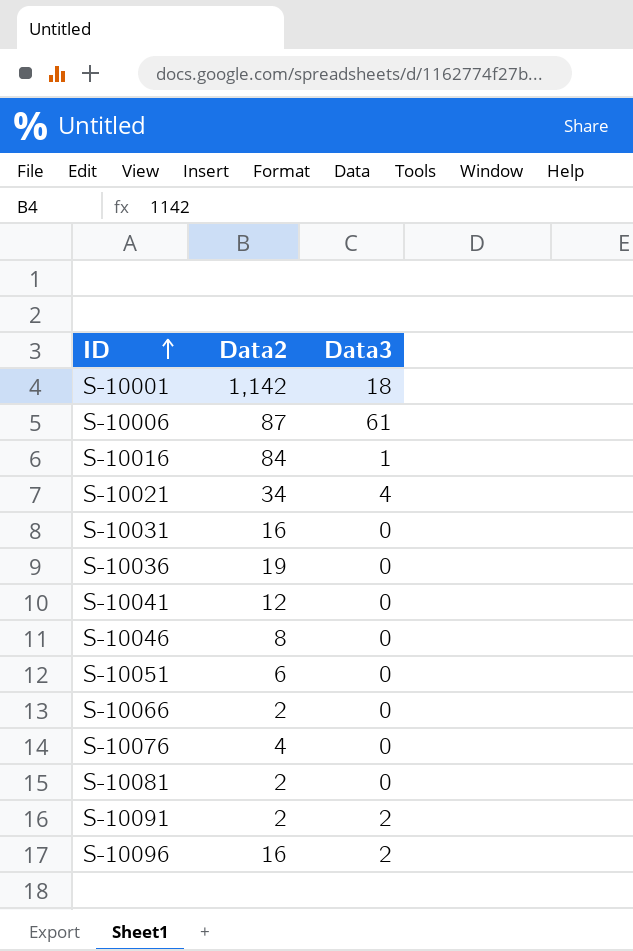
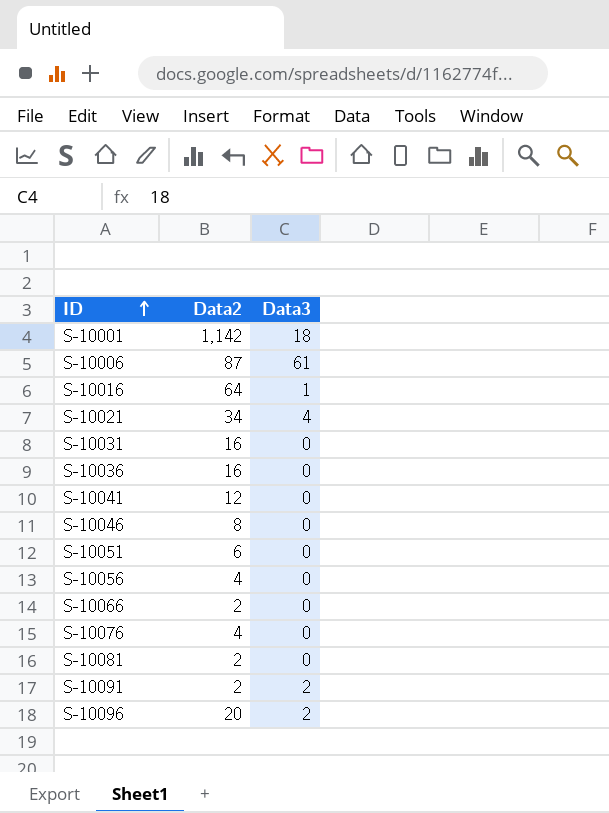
S-10016 | Data2: 84 -> 64
S-10036 | Data2: 19 -> 16
row S-10056: none -> 4 | 0
S-10096 | Data2: 16 -> 20

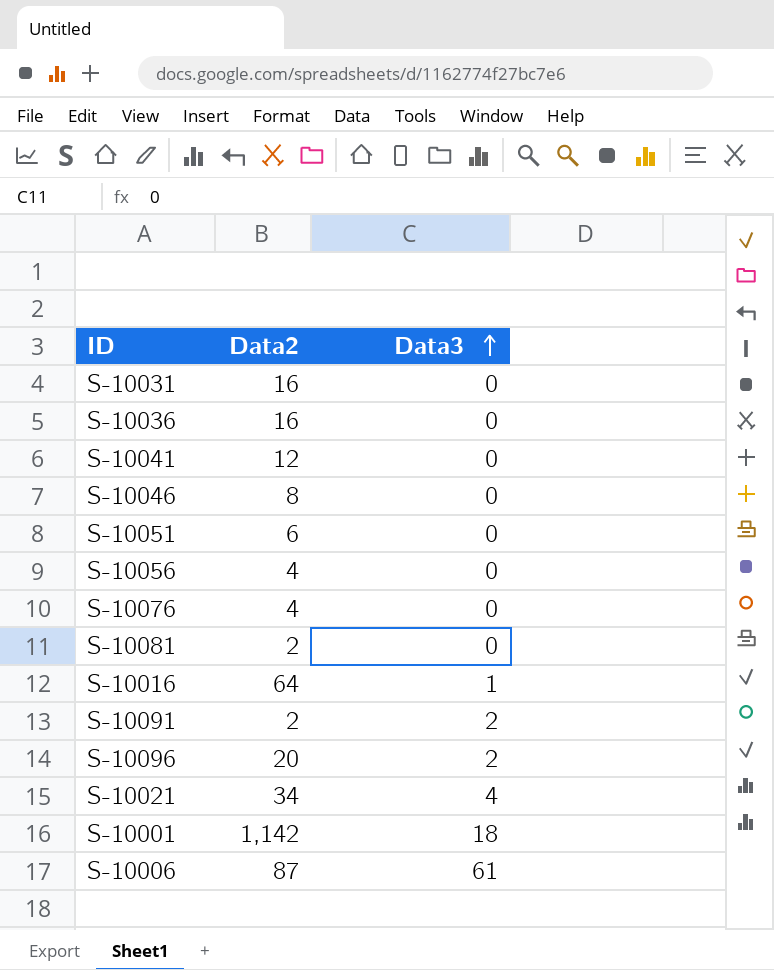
row order: ID ascending -> Data3 ascending
row S-10066: 2 | 0 -> none

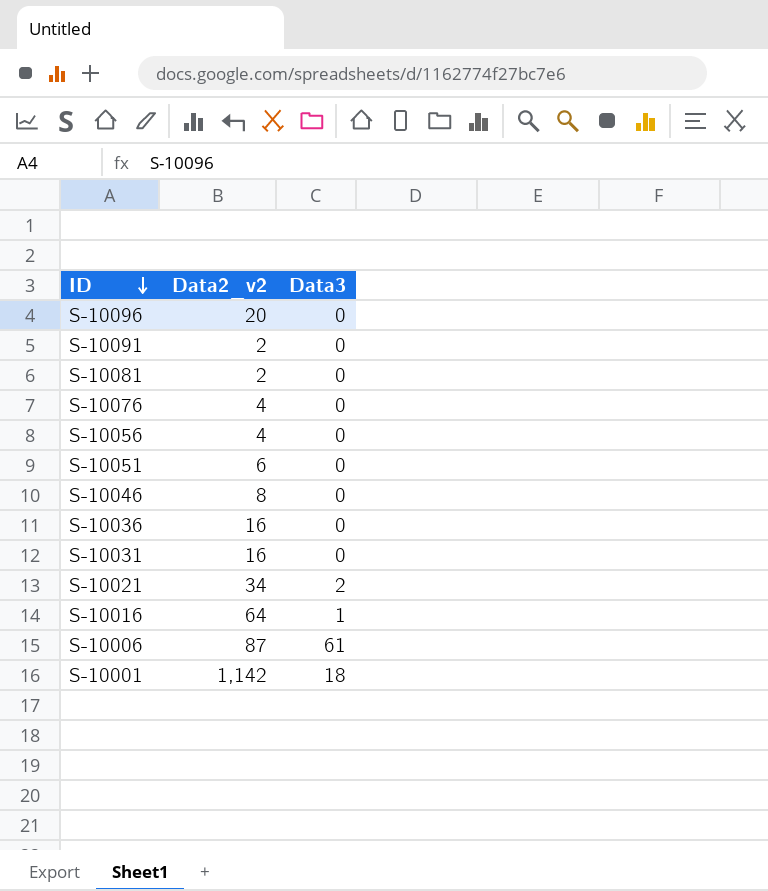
row order: Data3 ascending -> ID descending
column name: Data2 -> Data2_v2
row S-10041: 12 | 0 -> none
S-10096 | Data3: 2 -> 0
S-10091 | Data3: 2 -> 0
S-10021 | Data3: 4 -> 2

